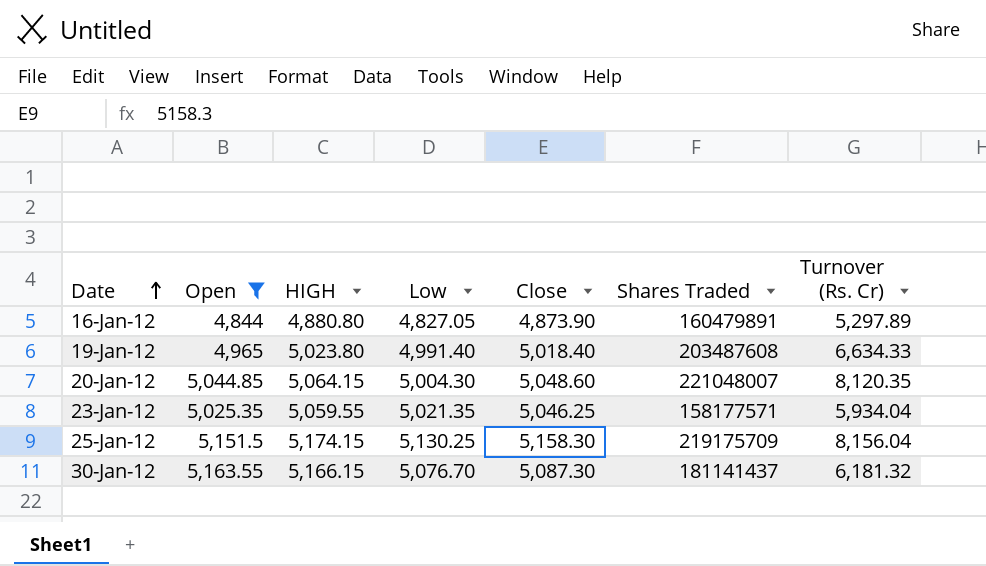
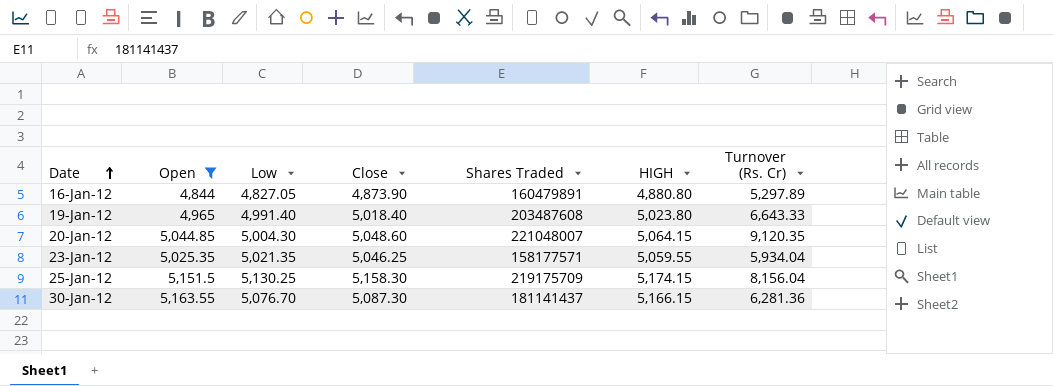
column HIGH | position: 3 -> 6
19-Jan-12 | Turnover (Rs. Cr): 6,634.33 -> 6,643.33
20-Jan-12 | Turnover (Rs. Cr): 8,120.35 -> 9,120.35
30-Jan-12 | Turnover (Rs. Cr): 6,181.32 -> 6,281.36

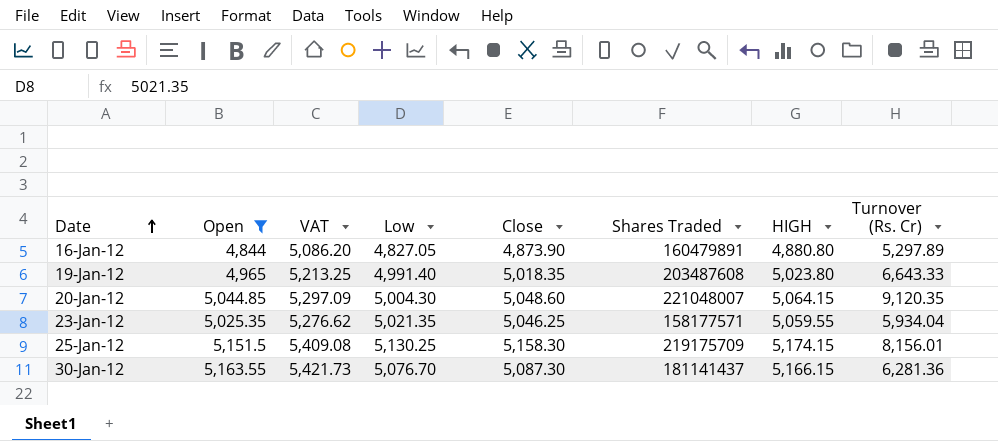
column VAT | formula: none -> [Open] * 1.05
19-Jan-12 | Close: 5,018.40 -> 5,018.35
25-Jan-12 | Turnover (Rs. Cr): 8,156.04 -> 8,156.01

